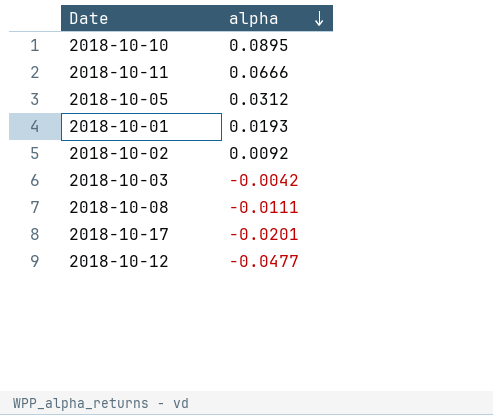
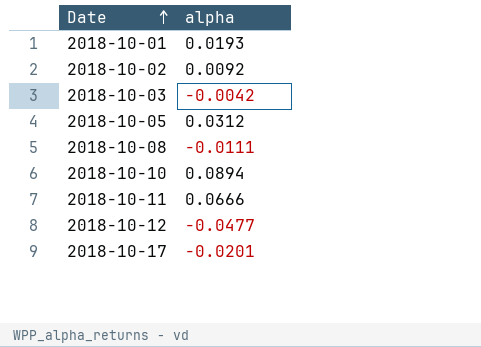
row order: alpha descending -> Date ascending
2018-10-10 | alpha: 0.0895 -> 0.0894

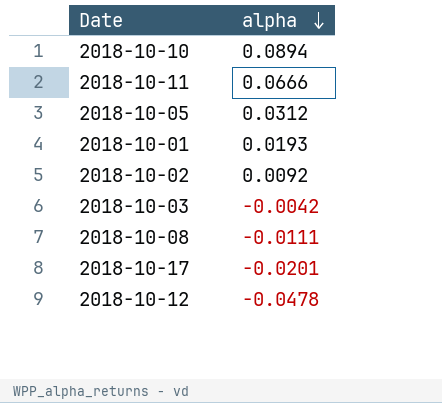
row order: Date ascending -> alpha descending
2018-10-12 | alpha: -0.0477 -> -0.0478

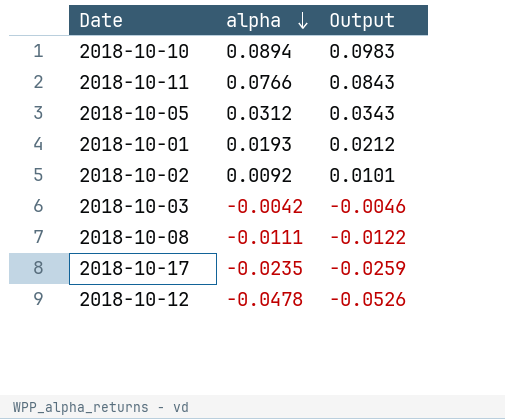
column Output | formula: none -> [alpha] * 1.1
2018-10-11 | alpha: 0.0666 -> 0.0766
2018-10-17 | alpha: -0.0201 -> -0.0235

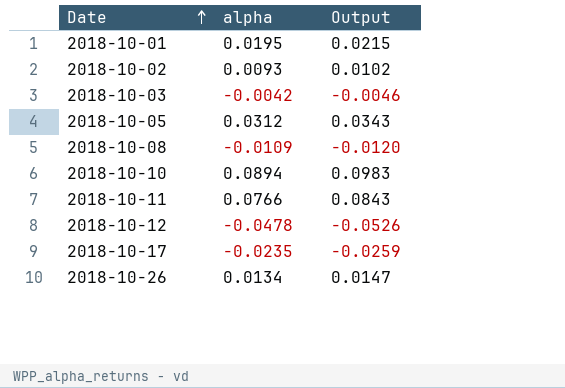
row order: alpha descending -> Date ascending
2018-10-01 | alpha: 0.0193 -> 0.0195
2018-10-01 | Output: 0.0212 -> 0.0215
2018-10-02 | alpha: 0.0092 -> 0.0093
2018-10-02 | Output: 0.0101 -> 0.0102
2018-10-08 | alpha: -0.0111 -> -0.0109
2018-10-08 | Output: -0.0122 -> -0.0120
row 2018-10-26: none -> 0.0134 | 0.0147

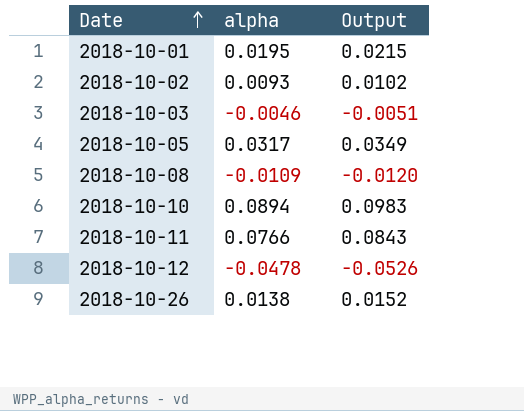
row 2018-10-17: -0.0235 | -0.0259 -> none
2018-10-03 | alpha: -0.0042 -> -0.0046
2018-10-03 | Output: -0.0046 -> -0.0051
2018-10-05 | alpha: 0.0312 -> 0.0317
2018-10-05 | Output: 0.0343 -> 0.0349
2018-10-26 | alpha: 0.0134 -> 0.0138
2018-10-26 | Output: 0.0147 -> 0.0152

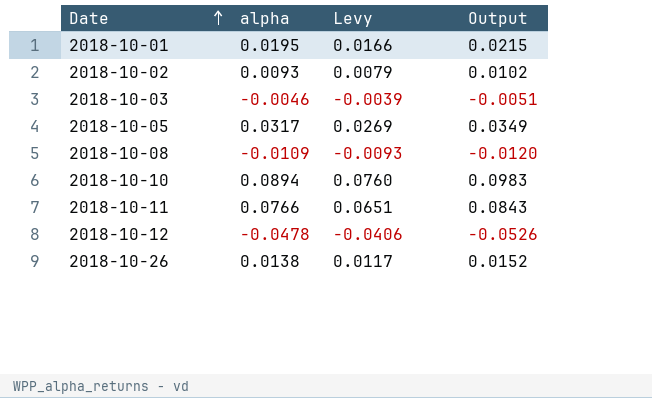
column Levy | formula: none -> [alpha] * 0.85

